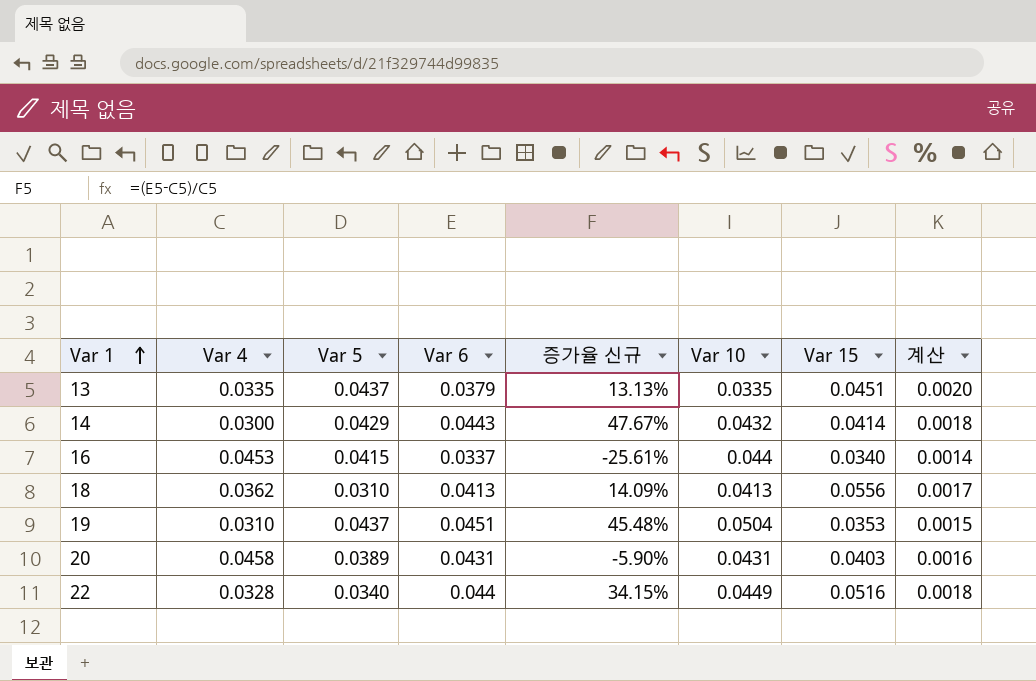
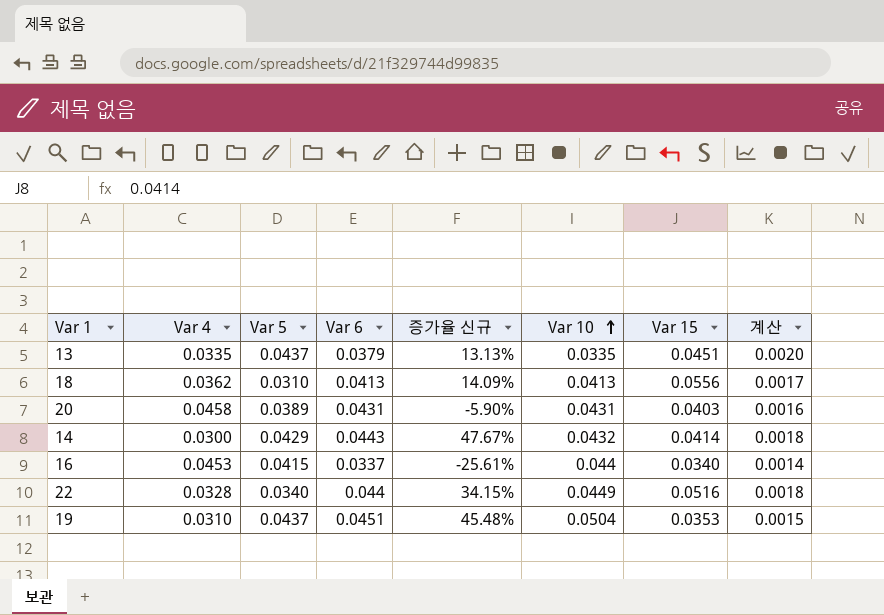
row order: Var 1 ascending -> Var 10 ascending

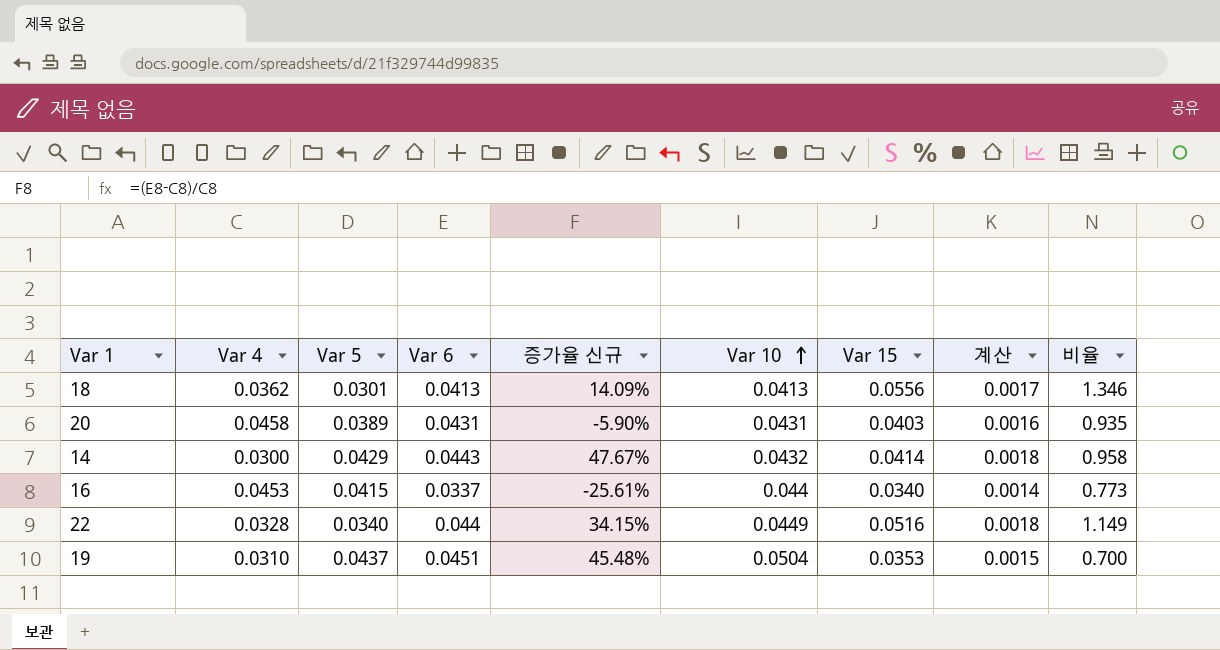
column 비율 | formula: none -> [Var 15] / [Var 10]
row 13: 0.0335 | 0.0437 | 0.0379 | 13.13% | 0.0335 | 0.0451 | 0.0020 -> none
18 | Var 5: 0.0310 -> 0.0301

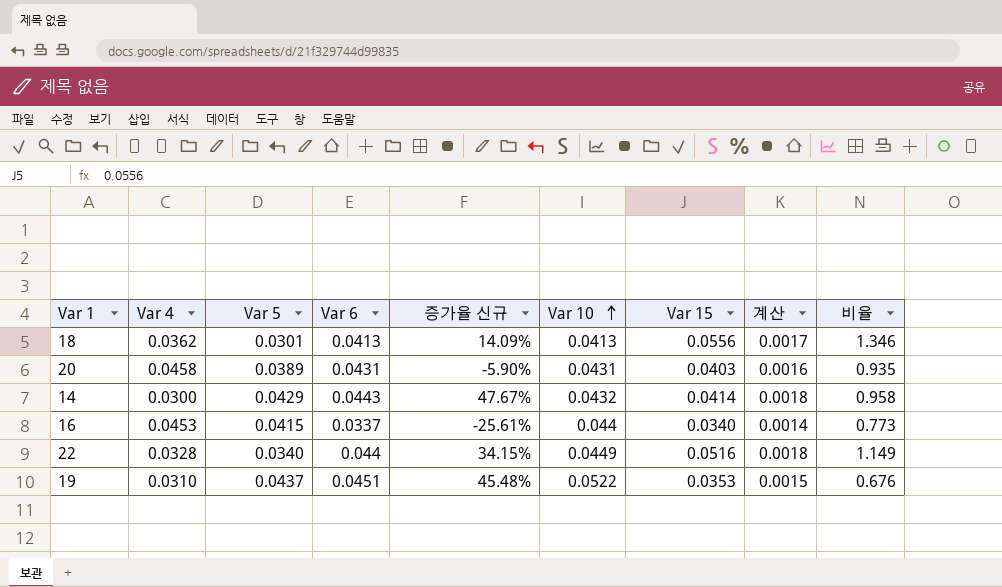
19 | Var 10: 0.0504 -> 0.0522
19 | 비율: 0.700 -> 0.676

